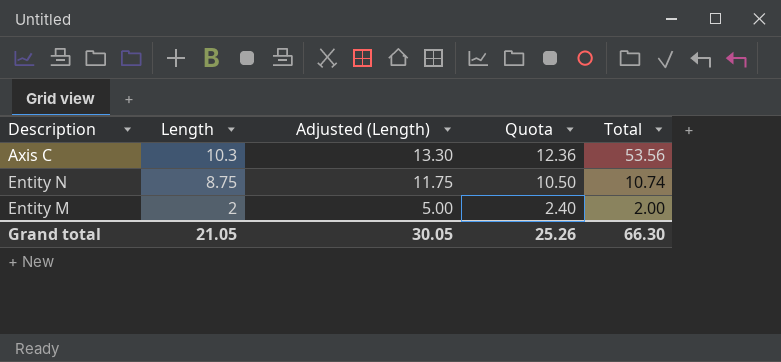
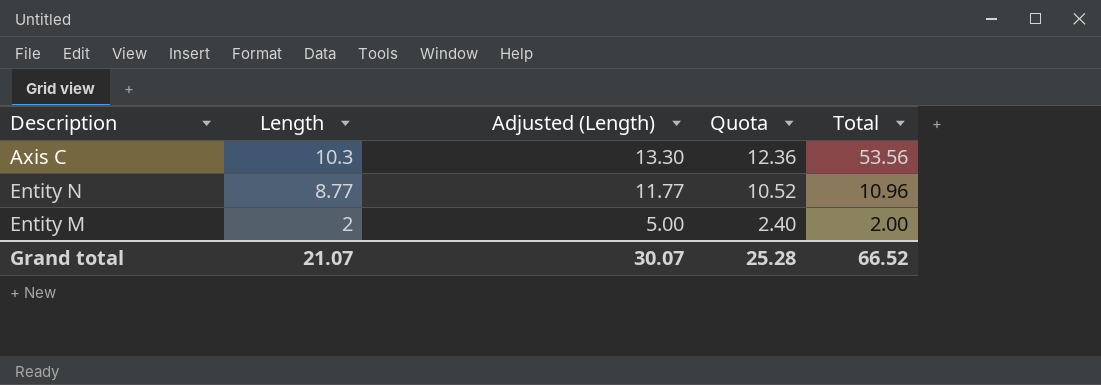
Entity N | Length: 8.75 -> 8.77
Entity N | Adjusted (Length): 11.75 -> 11.77
Entity N | Quota: 10.50 -> 10.52
Entity N | Total: 10.74 -> 10.96
Grand total | Length: 21.05 -> 21.07
Grand total | Adjusted (Length): 30.05 -> 30.07
Grand total | Quota: 25.26 -> 25.28
Grand total | Total: 66.30 -> 66.52

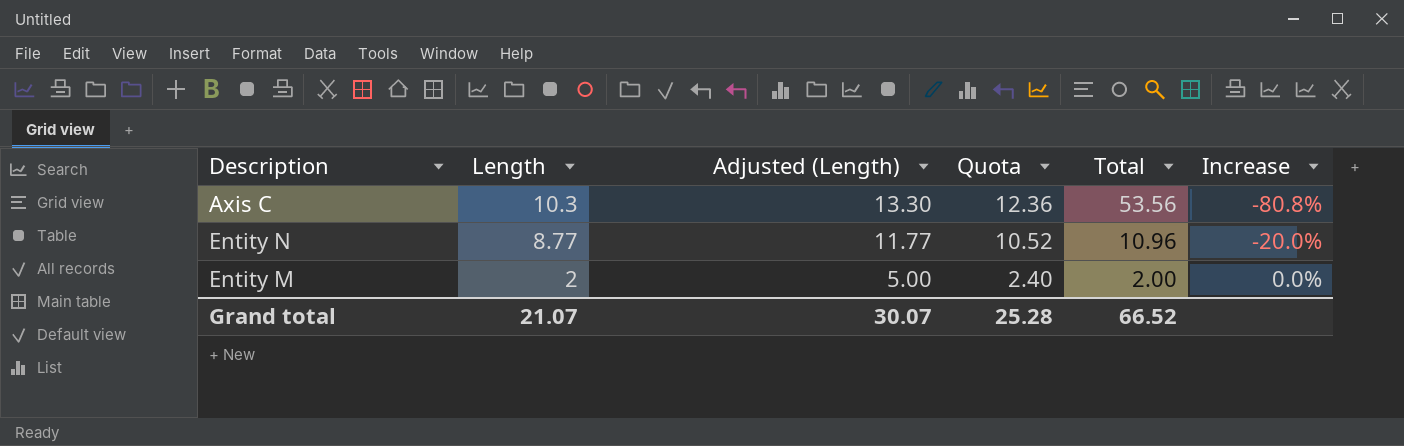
column Increase | formula: none -> ([Length] - [Total]) / [Total]

